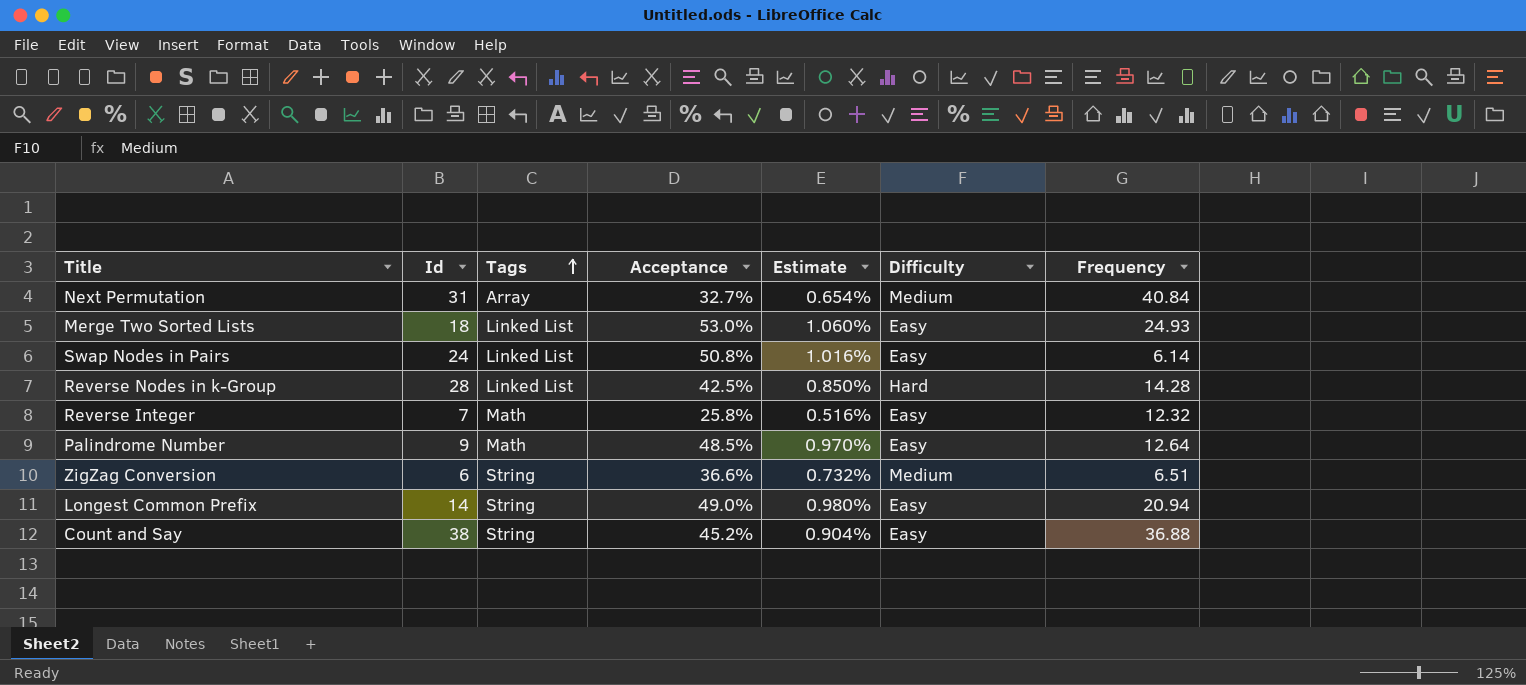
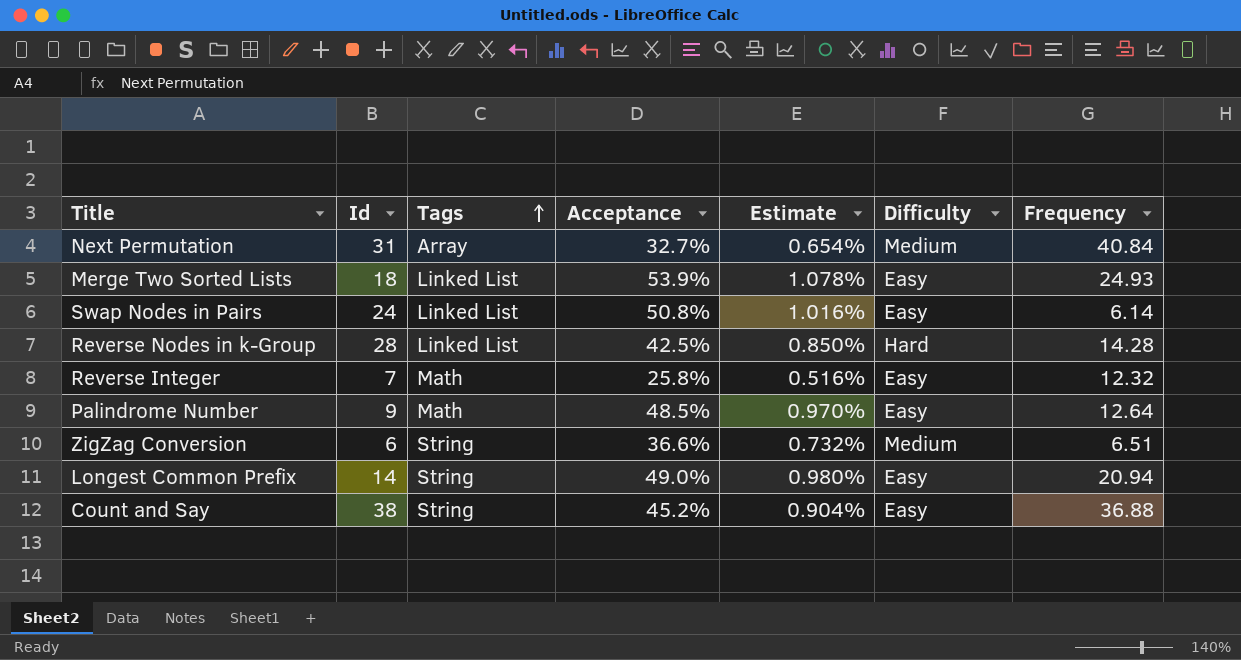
Merge Two Sorted Lists | Acceptance: 53.0% -> 53.9%
Merge Two Sorted Lists | Estimate: 1.060% -> 1.078%

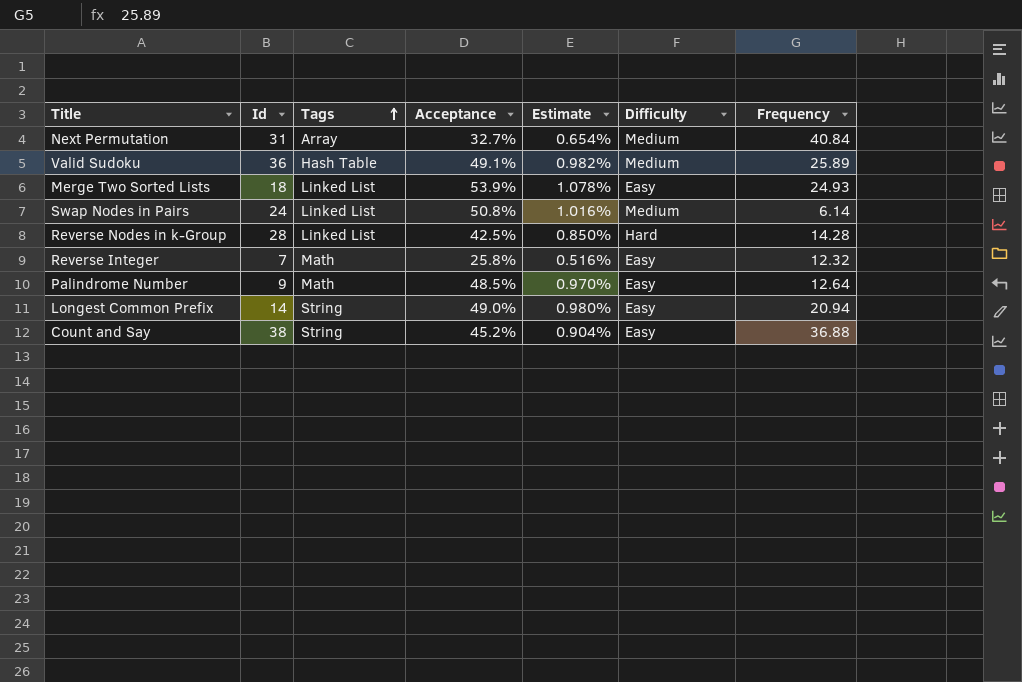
row ZigZag Conversion: 6 | String | 36.6% | 0.732% | Medium | 6.51 -> none
row Valid Sudoku: none -> 36 | Hash Table | 49.1% | 0.982% | Medium | 25.89
Swap Nodes in Pairs | Difficulty: Easy -> Medium

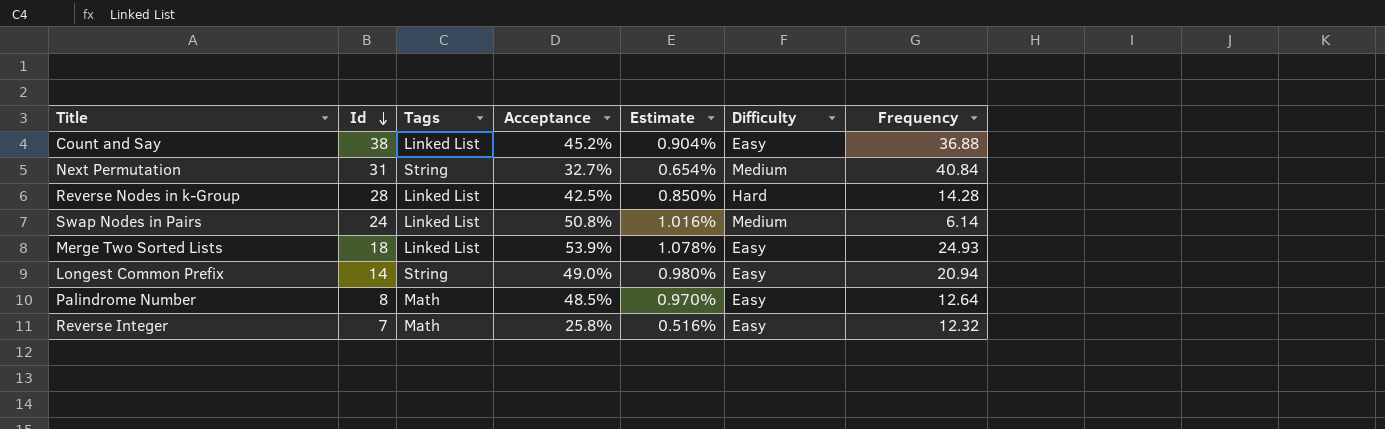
row order: Tags ascending -> Id descending
row Valid Sudoku: 36 | Hash Table | 49.1% | 0.982% | Medium | 25.89 -> none
Count and Say | Tags: String -> Linked List
Next Permutation | Tags: Array -> String
Palindrome Number | Id: 9 -> 8

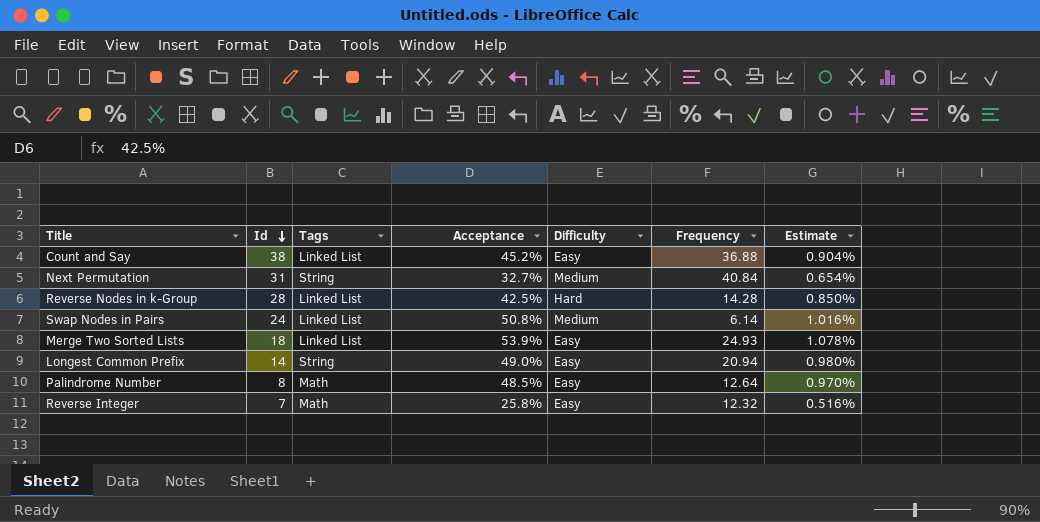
column Estimate | position: 5 -> 7

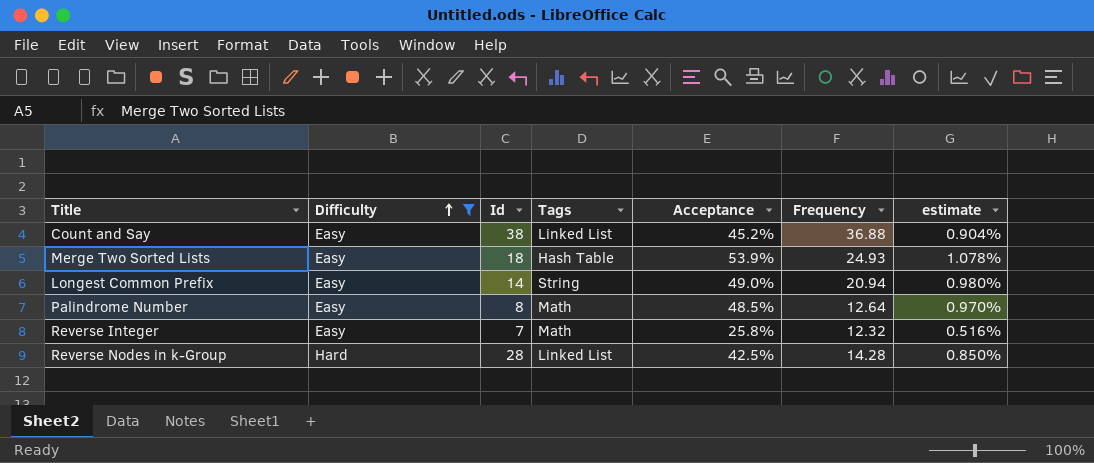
filter: none -> Difficulty != Medium
row order: Id descending -> Difficulty ascending
column Difficulty | position: 5 -> 2
column name: Estimate -> estimate
Merge Two Sorted Lists | Tags: Linked List -> Hash Table

